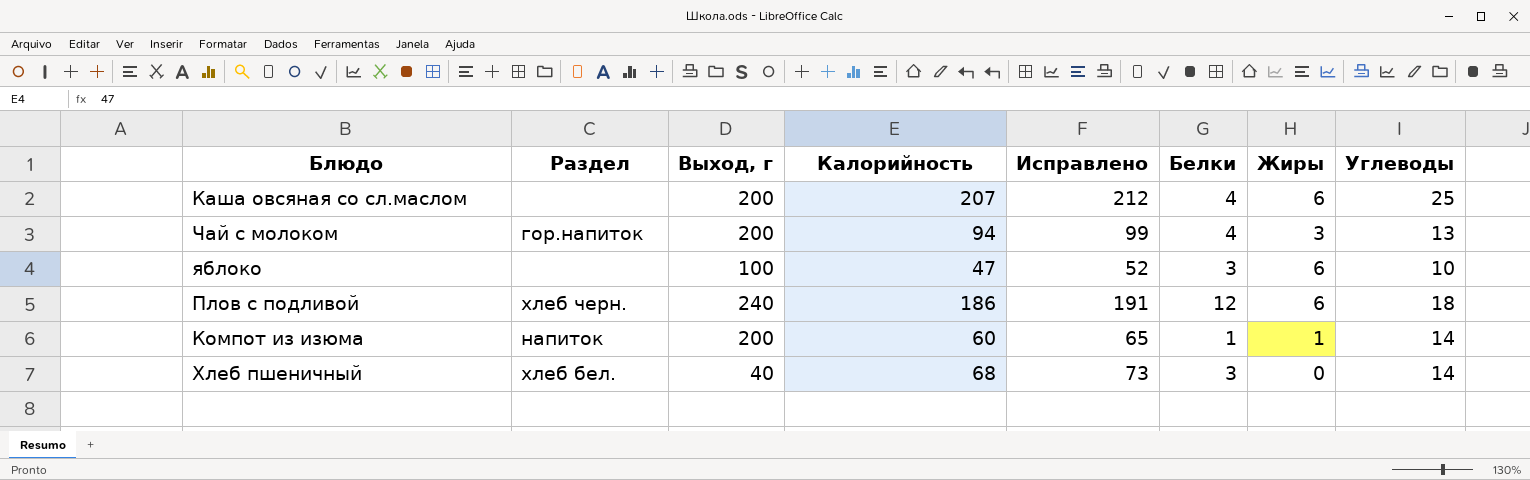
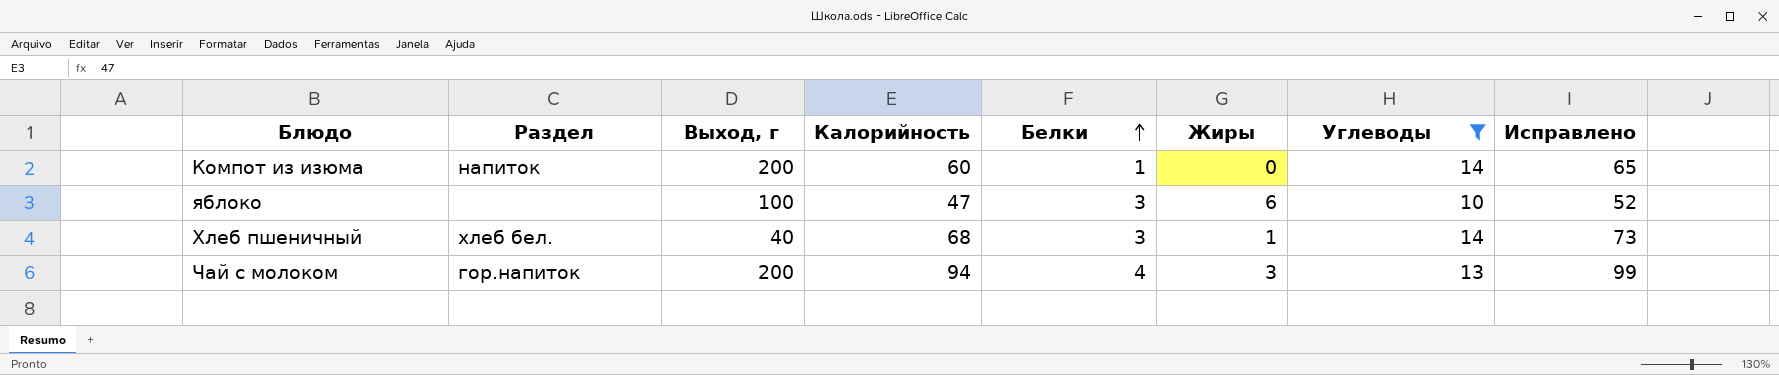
filter: none -> Углеводы <= 14
row order: none -> Белки ascending
column Исправлено | position: 5 -> 8
Компот из изюма | Жиры: 1 -> 0
Хлеб пшеничный | Жиры: 0 -> 1

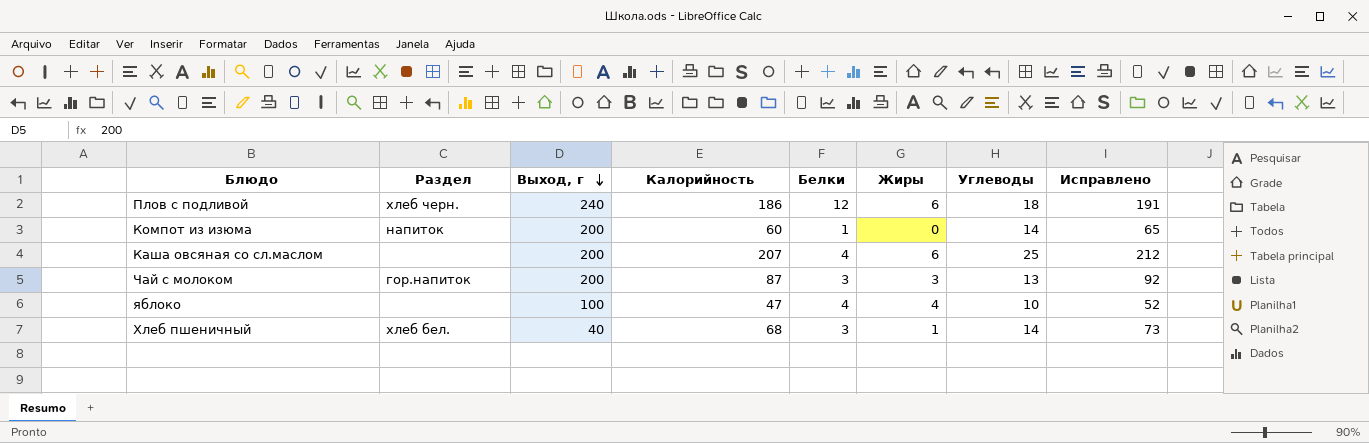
filter: Углеводы <= 14 -> none
row order: Белки ascending -> Выход, г descending
Чай с молоком | Калорийность: 94 -> 87
Чай с молоком | Белки: 4 -> 3
Чай с молоком | Исправлено: 99 -> 92
яблоко | Белки: 3 -> 4
яблоко | Жиры: 6 -> 4

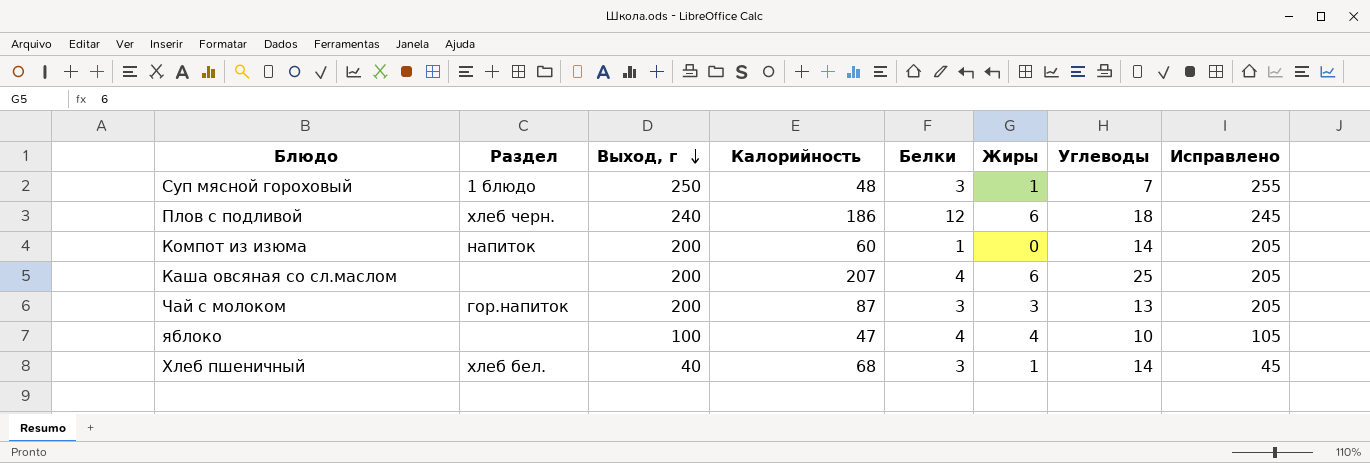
column Исправлено | formula: [Калорийность] + 5 -> [Выход, г] + 5
row Суп мясной гороховый: none -> 1 блюдо | 250 | 48 | 3 | 1 | 7 | 255

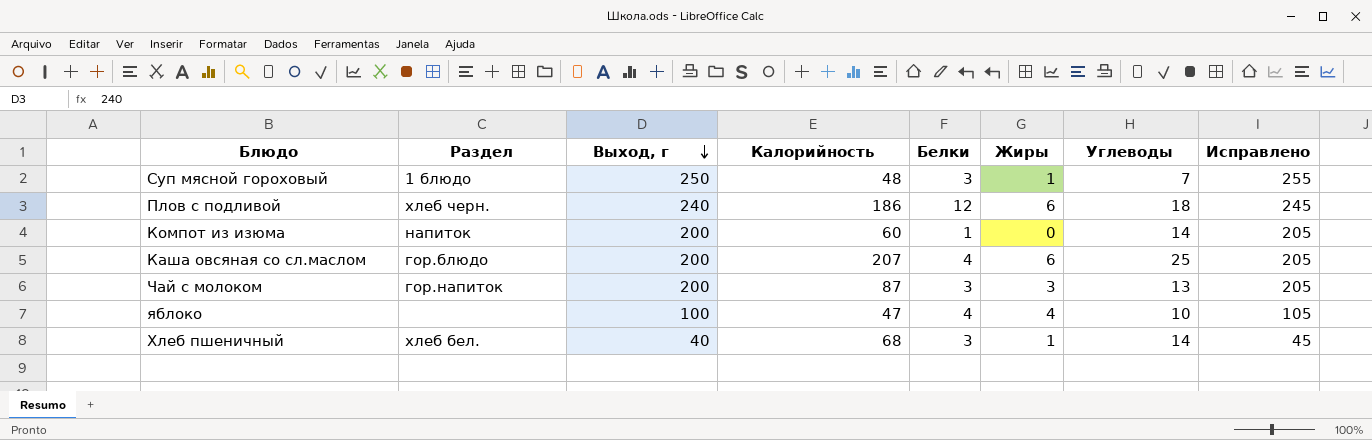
Каша овсяная со сл.маслом | Раздел: none -> гор.блюдо

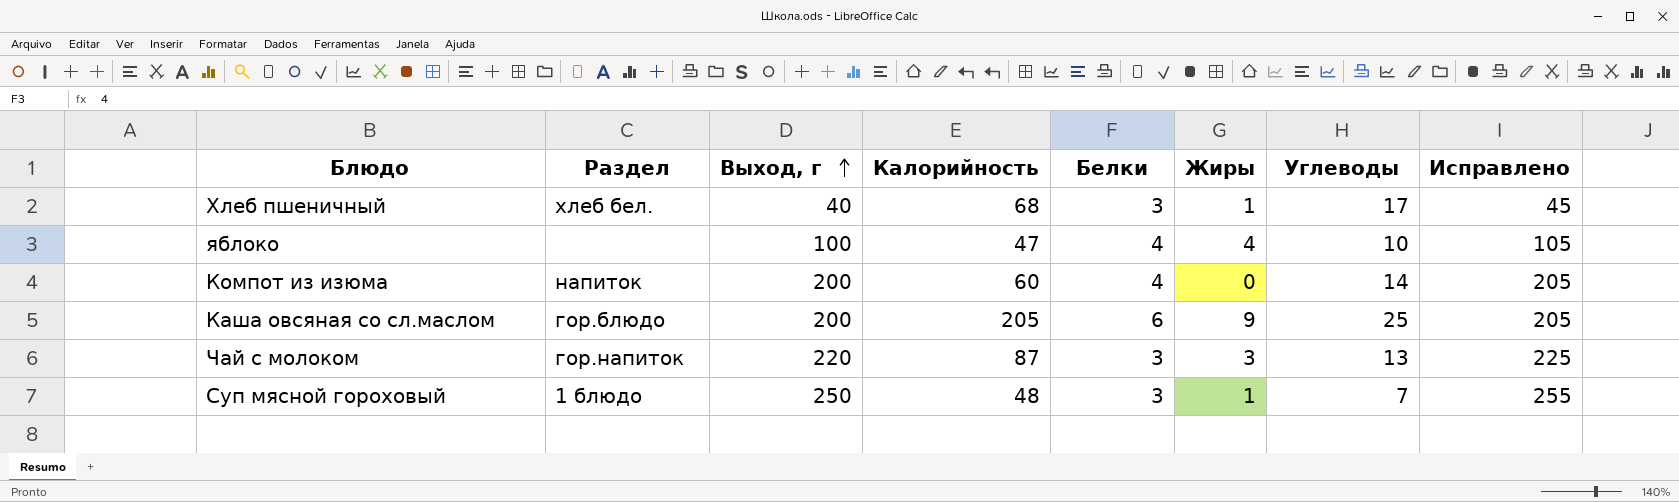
row order: Выход, г descending -> Выход, г ascending
row Плов с подливой: хлеб черн. | 240 | 186 | 12 | 6 | 18 | 245 -> none
Хлеб пшеничный | Углеводы: 14 -> 17
Компот из изюма | Белки: 1 -> 4
Каша овсяная со сл.маслом | Калорийность: 207 -> 205
Каша овсяная со сл.маслом | Белки: 4 -> 6
Каша овсяная со сл.маслом | Жиры: 6 -> 9
Чай с молоком | Выход, г: 200 -> 220
Чай с молоком | Исправлено: 205 -> 225

